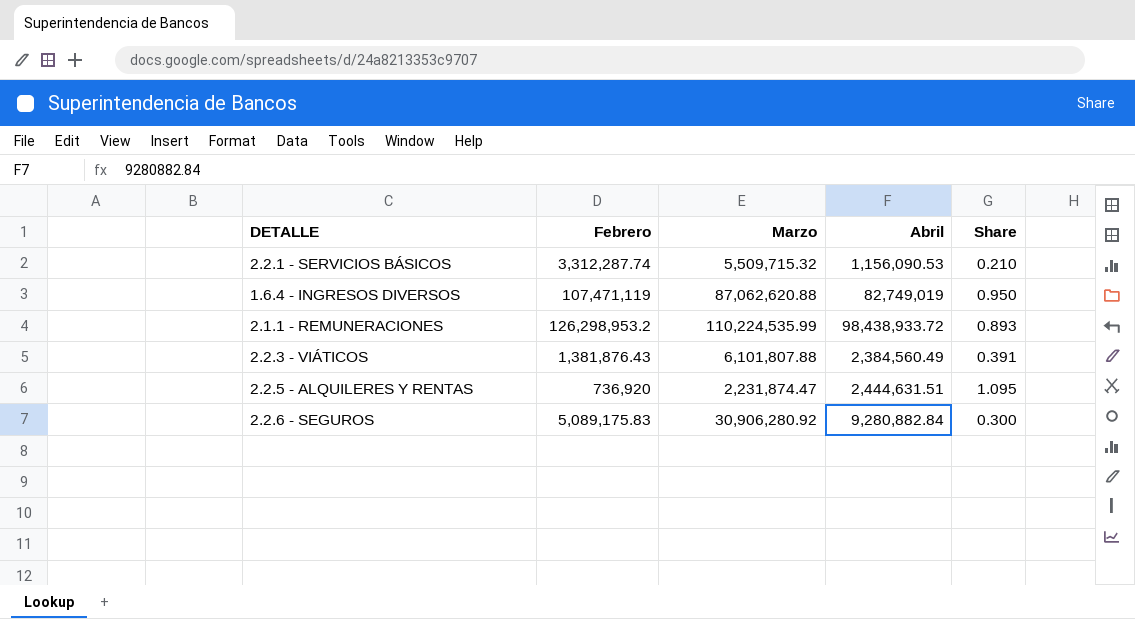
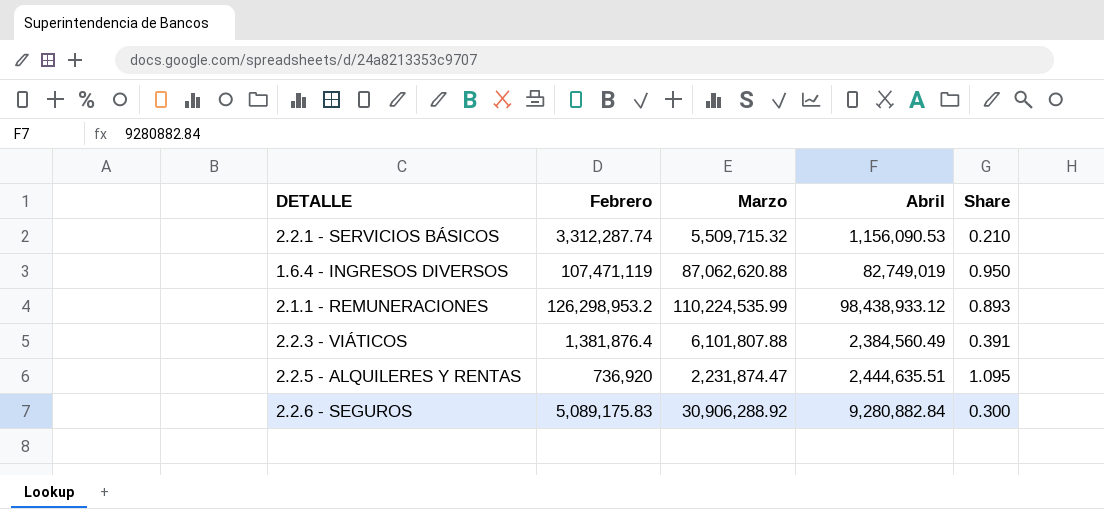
2.1.1 - REMUNERACIONES | Abril: 98,438,933.72 -> 98,438,933.12
2.2.3 - VIÁTICOS | Febrero: 1,381,876.43 -> 1,381,876.4
2.2.5 - ALQUILERES Y RENTAS | Abril: 2,444,631.51 -> 2,444,635.51
2.2.6 - SEGUROS | Marzo: 30,906,280.92 -> 30,906,288.92

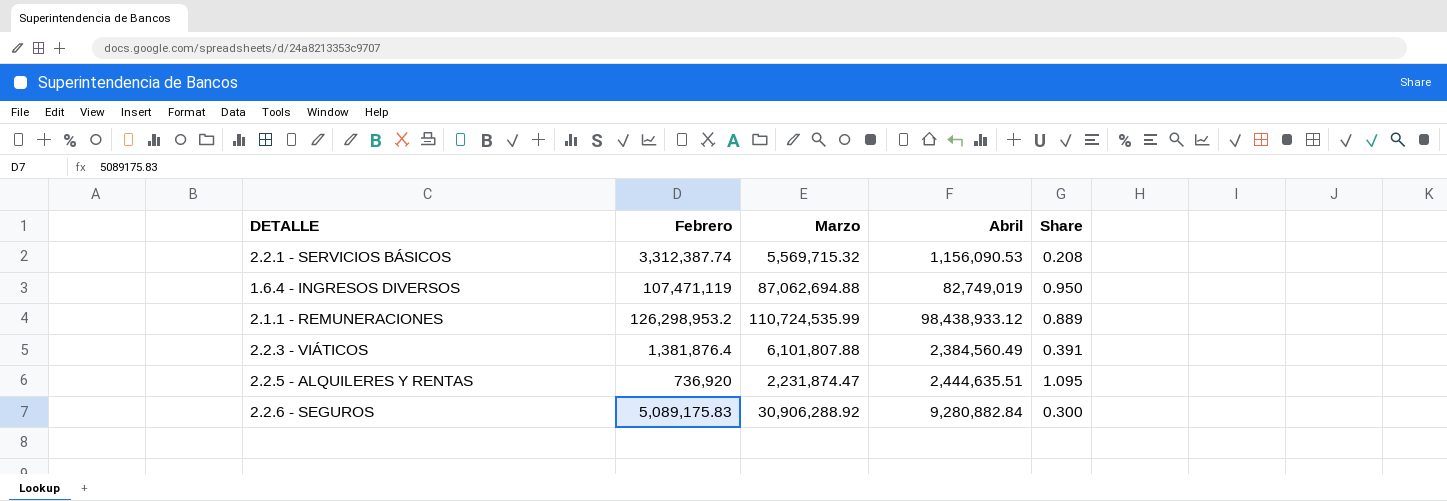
2.2.1 - SERVICIOS BÁSICOS | Febrero: 3,312,287.74 -> 3,312,387.74
2.2.1 - SERVICIOS BÁSICOS | Marzo: 5,509,715.32 -> 5,569,715.32
2.2.1 - SERVICIOS BÁSICOS | Share: 0.210 -> 0.208
1.6.4 - INGRESOS DIVERSOS | Marzo: 87,062,620.88 -> 87,062,694.88
2.1.1 - REMUNERACIONES | Marzo: 110,224,535.99 -> 110,724,535.99
2.1.1 - REMUNERACIONES | Share: 0.893 -> 0.889

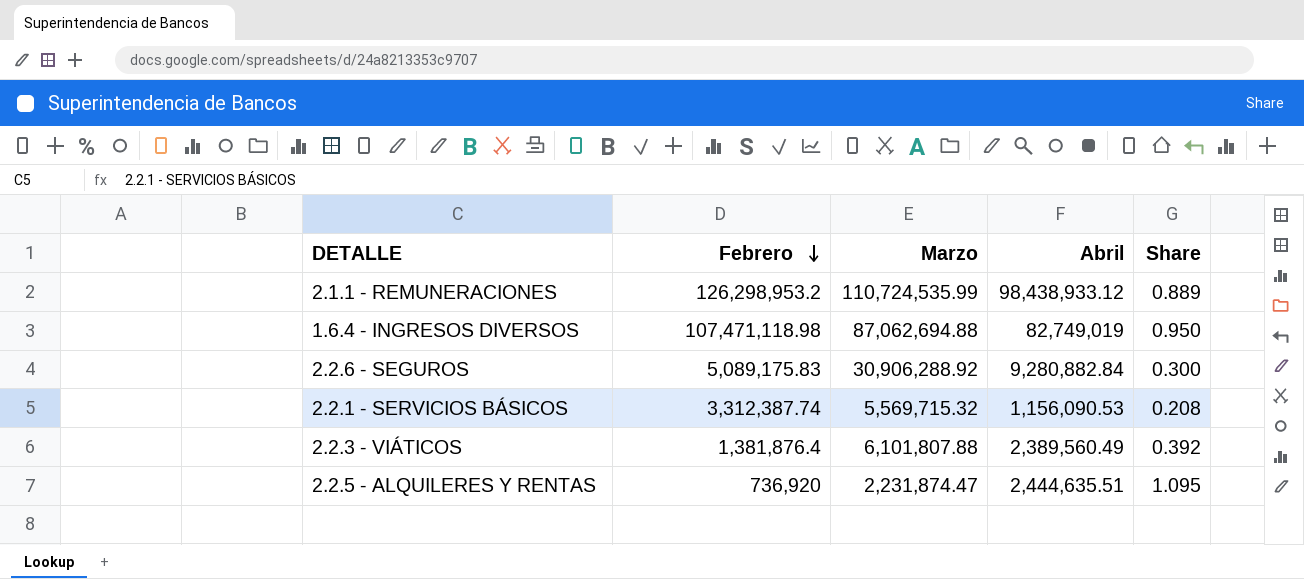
row order: none -> Febrero descending
1.6.4 - INGRESOS DIVERSOS | Febrero: 107,471,119 -> 107,471,118.98
2.2.3 - VIÁTICOS | Abril: 2,384,560.49 -> 2,389,560.49
2.2.3 - VIÁTICOS | Share: 0.391 -> 0.392

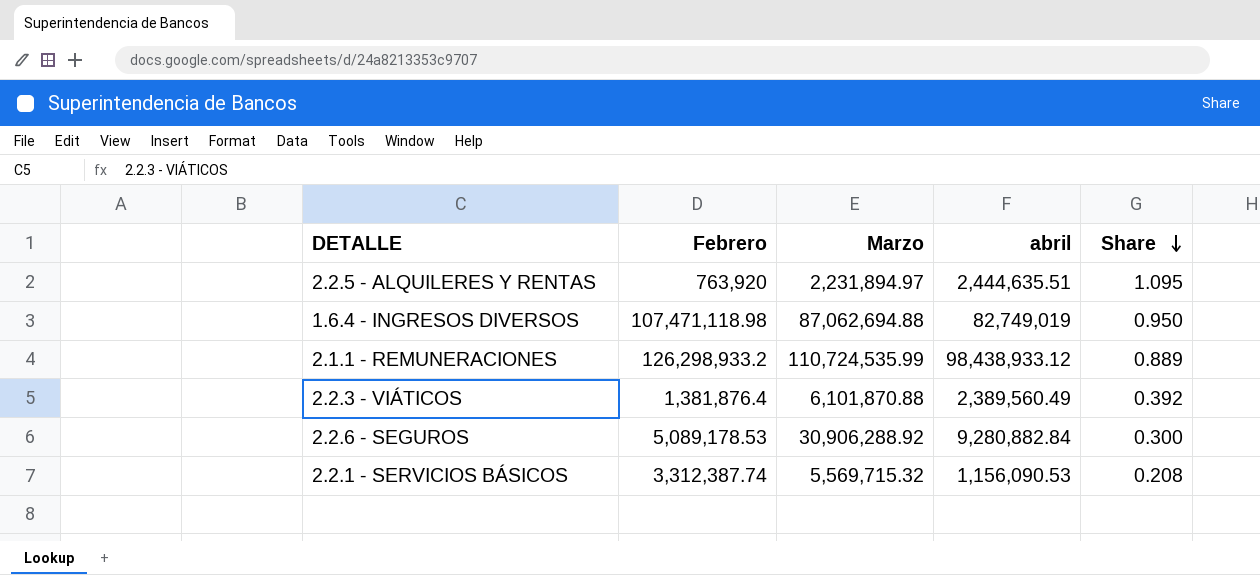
row order: Febrero descending -> Share descending
column name: Abril -> abril
2.2.5 - ALQUILERES Y RENTAS | Febrero: 736,920 -> 763,920
2.2.5 - ALQUILERES Y RENTAS | Marzo: 2,231,874.47 -> 2,231,894.97
2.1.1 - REMUNERACIONES | Febrero: 126,298,953.2 -> 126,298,933.2
2.2.3 - VIÁTICOS | Marzo: 6,101,807.88 -> 6,101,870.88
2.2.6 - SEGUROS | Febrero: 5,089,175.83 -> 5,089,178.53

